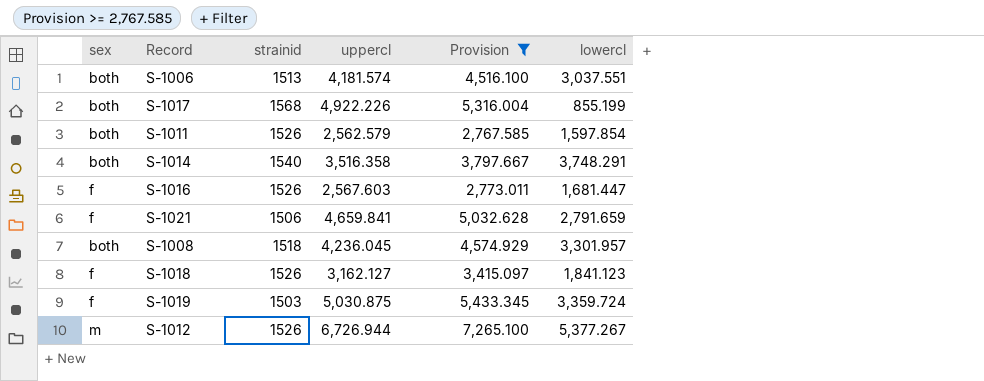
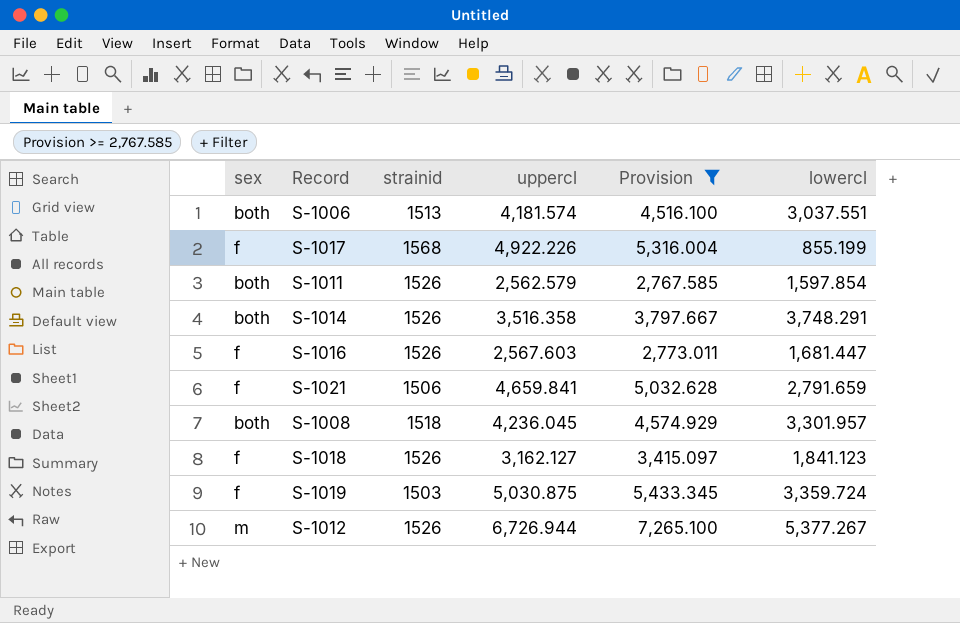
S-1017 | sex: both -> f
S-1014 | strainid: 1540 -> 1526

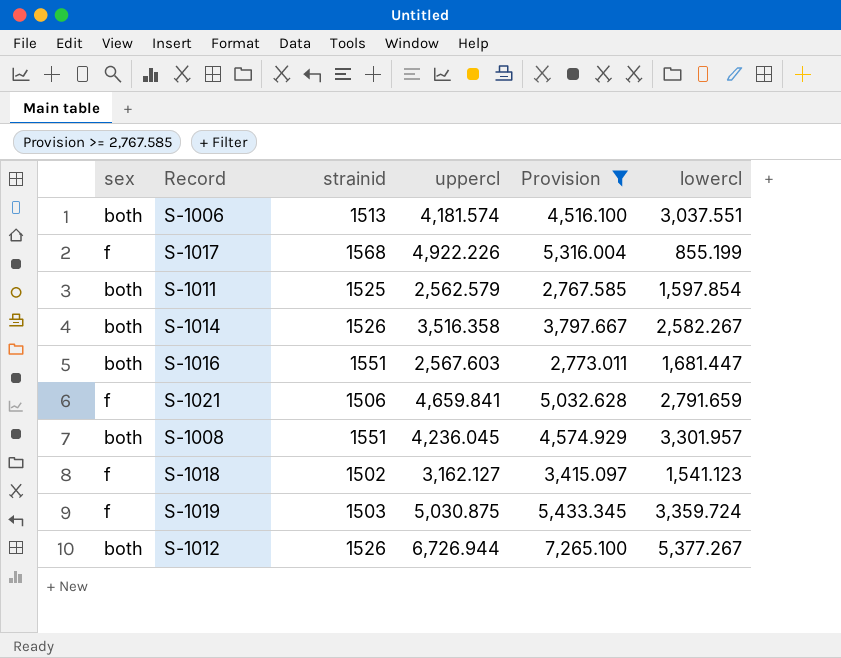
S-1011 | strainid: 1526 -> 1525
S-1014 | lowercl: 3,748.291 -> 2,582.267
S-1016 | sex: f -> both
S-1016 | strainid: 1526 -> 1551
S-1008 | strainid: 1518 -> 1551
S-1018 | strainid: 1526 -> 1502
S-1018 | lowercl: 1,841.123 -> 1,541.123
S-1012 | sex: m -> both

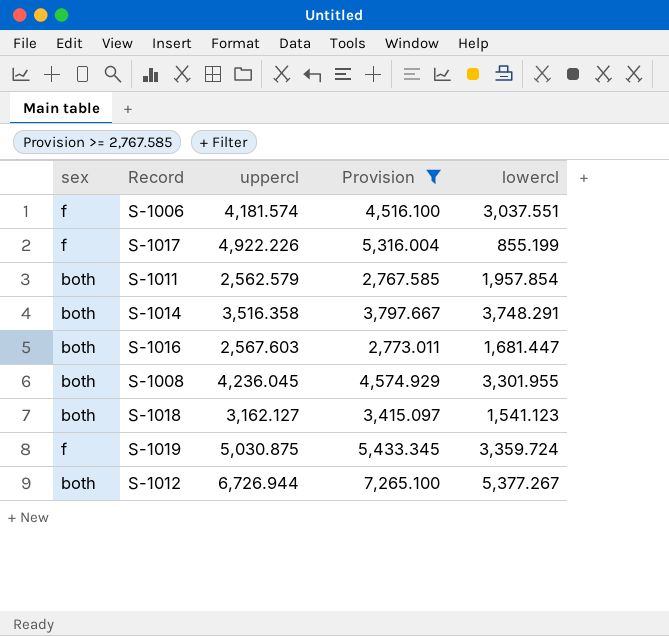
column strainid | position: 3 -> none
row S-1021: f | 1506 | 4,659.841 | 5,032.628 | 2,791.659 -> none
S-1006 | sex: both -> f
S-1011 | lowercl: 1,597.854 -> 1,957.854
S-1014 | lowercl: 2,582.267 -> 3,748.291
S-1008 | lowercl: 3,301.957 -> 3,301.955
S-1018 | sex: f -> both

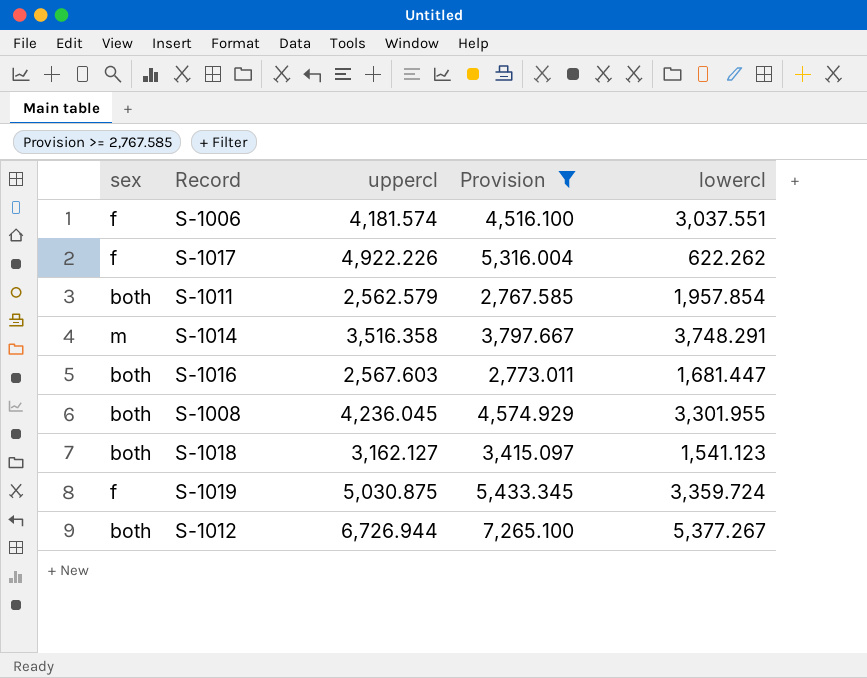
S-1017 | lowercl: 855.199 -> 622.262
S-1014 | sex: both -> m

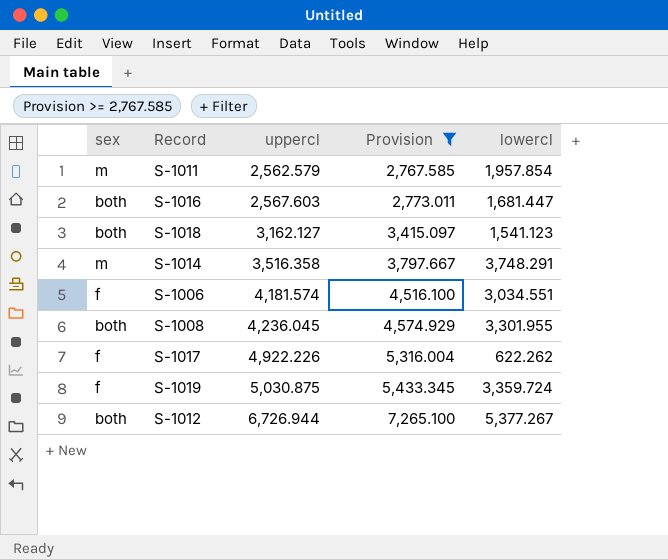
row order: none -> uppercl ascending
S-1011 | sex: both -> m
S-1006 | lowercl: 3,037.551 -> 3,034.551

